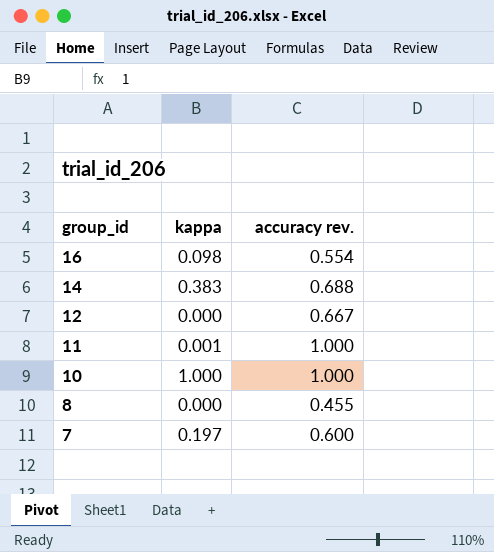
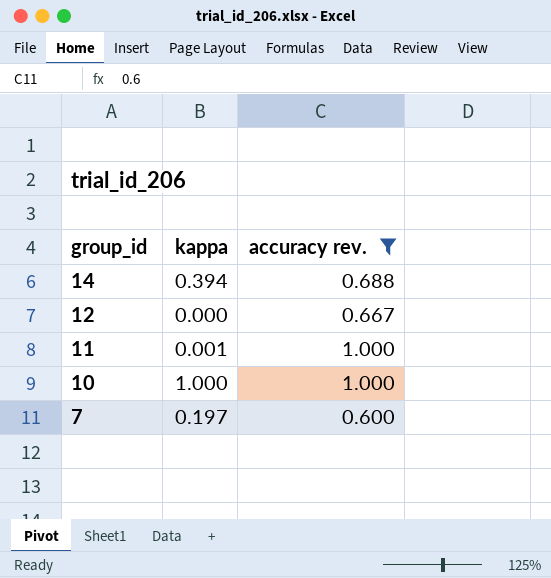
filter: none -> accuracy rev. >= 0.600
14 | kappa: 0.383 -> 0.394

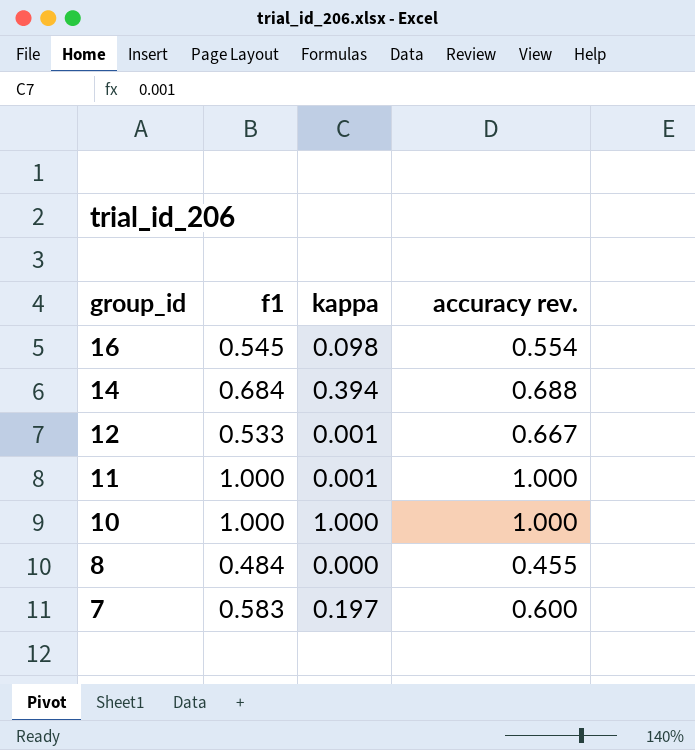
filter: accuracy rev. >= 0.600 -> none
column f1 | position: none -> 2
12 | kappa: 0.000 -> 0.001

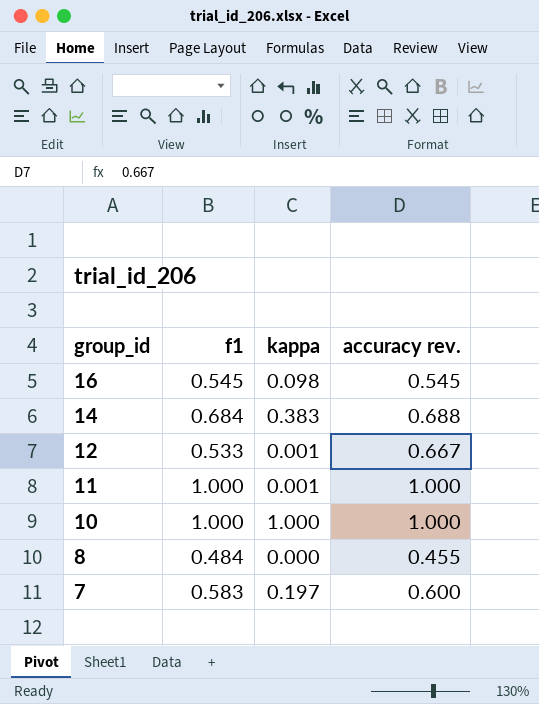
16 | accuracy rev.: 0.554 -> 0.545
14 | kappa: 0.394 -> 0.383

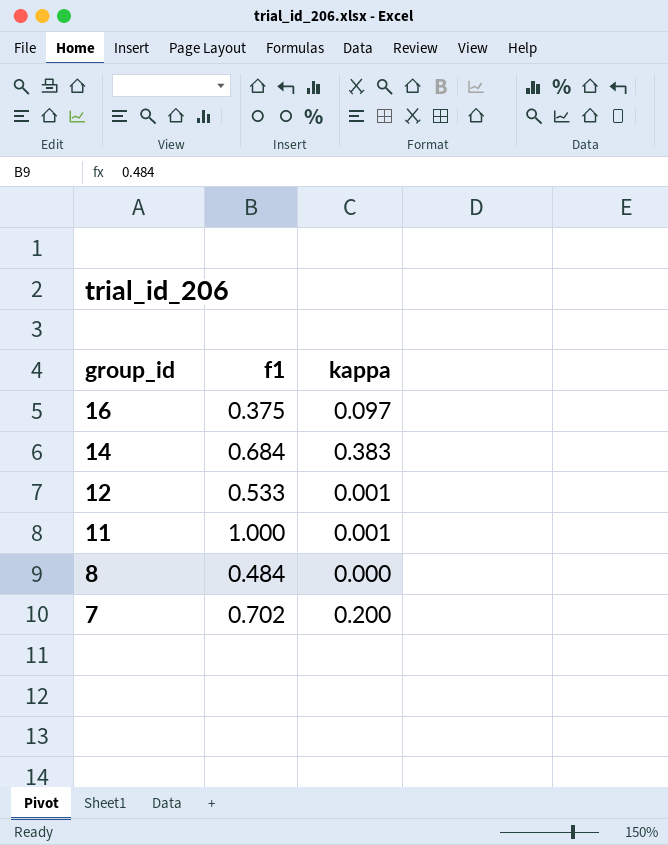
column accuracy rev. | position: 4 -> none
row 10: 1.000 | 1.000 | 1.000 -> none
16 | f1: 0.545 -> 0.375
16 | kappa: 0.098 -> 0.097
7 | f1: 0.583 -> 0.702
7 | kappa: 0.197 -> 0.200

